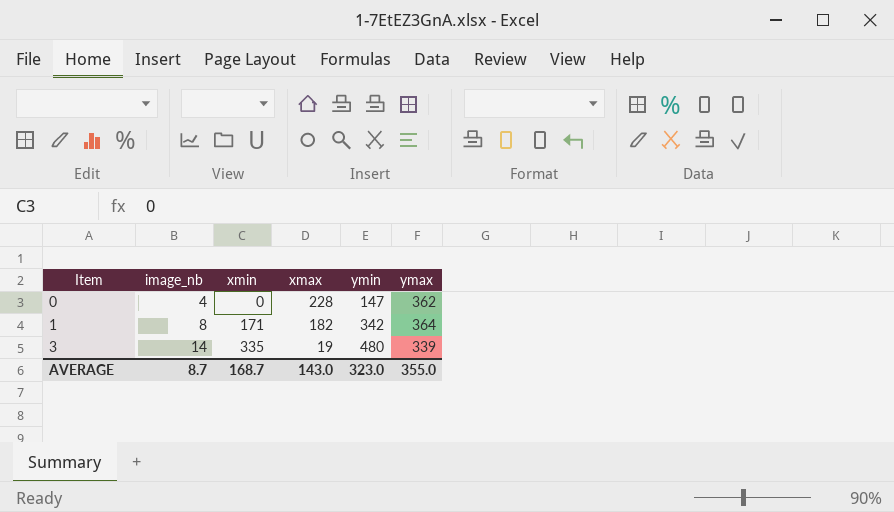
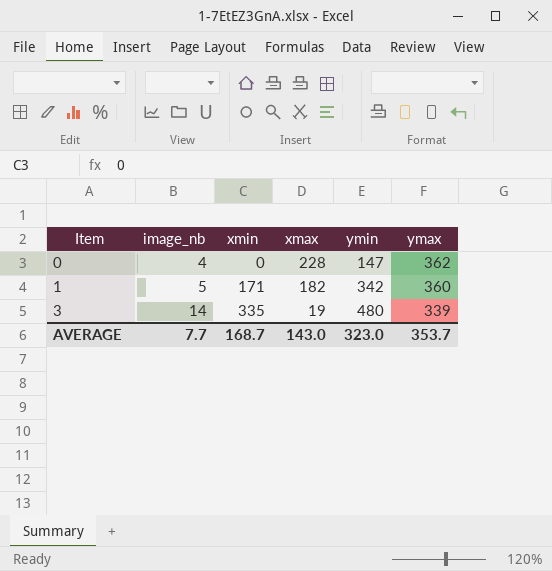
1 | image_nb: 8 -> 5
1 | ymax: 364 -> 360
AVERAGE | image_nb: 8.7 -> 7.7
AVERAGE | ymax: 355.0 -> 353.7

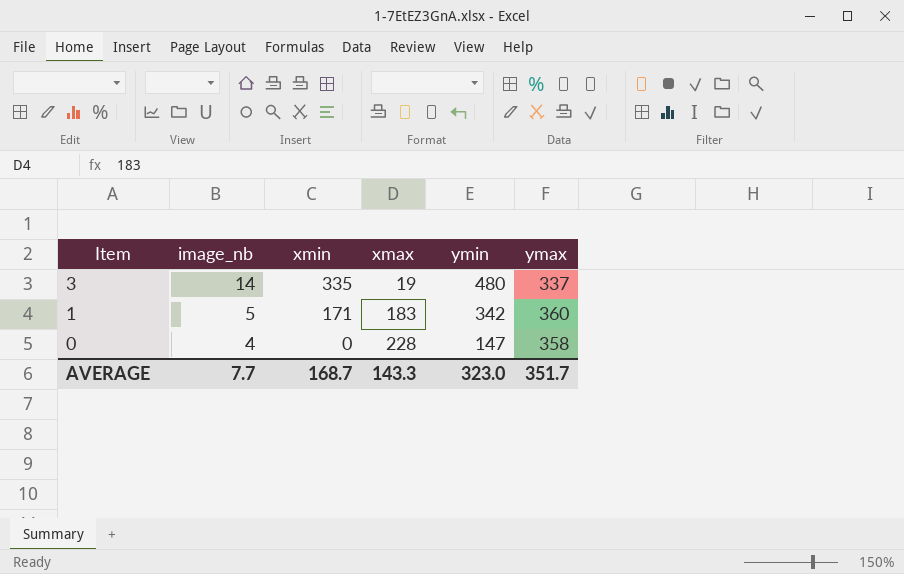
row order: Item ascending -> Item descending
3 | ymax: 339 -> 337
1 | xmax: 182 -> 183
0 | ymax: 362 -> 358
AVERAGE | xmax: 143.0 -> 143.3
AVERAGE | ymax: 353.7 -> 351.7

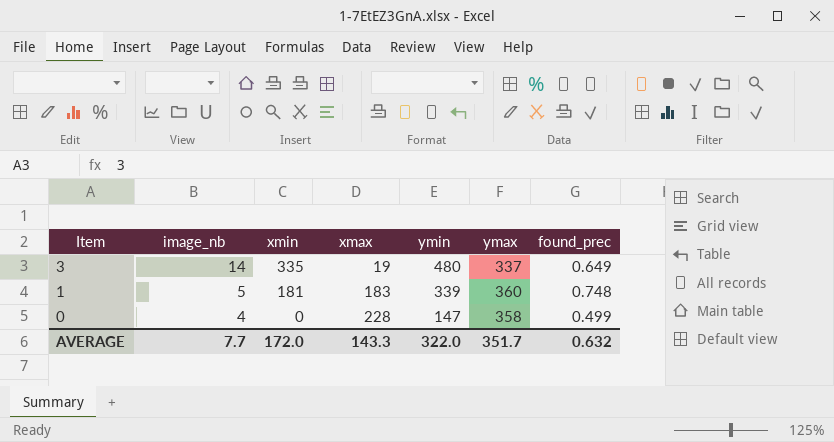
column found_prec | position: none -> 7
1 | xmin: 171 -> 181
1 | ymin: 342 -> 339
AVERAGE | xmin: 168.7 -> 172.0
AVERAGE | ymin: 323.0 -> 322.0

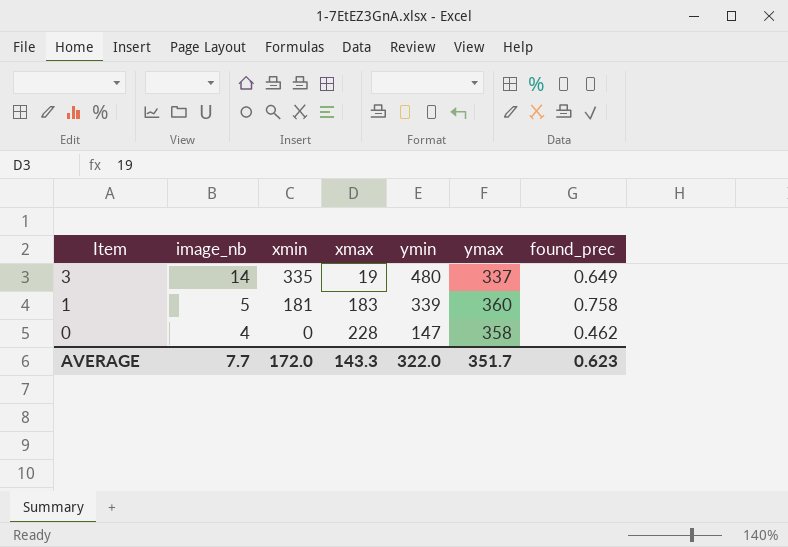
1 | found_prec: 0.748 -> 0.758
0 | found_prec: 0.499 -> 0.462
AVERAGE | found_prec: 0.632 -> 0.623

